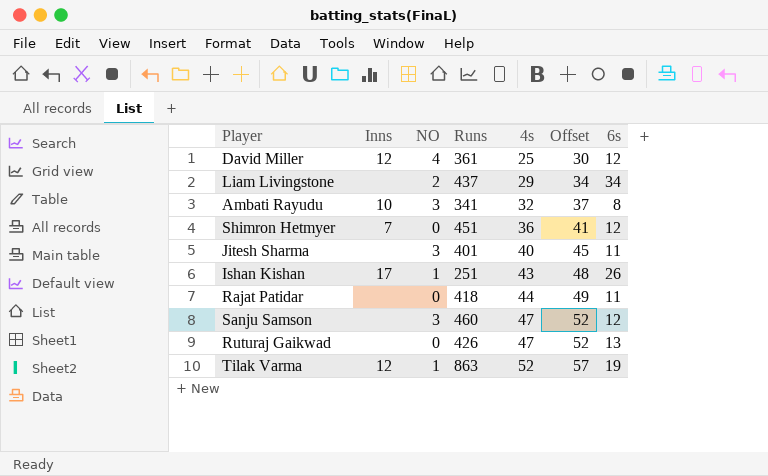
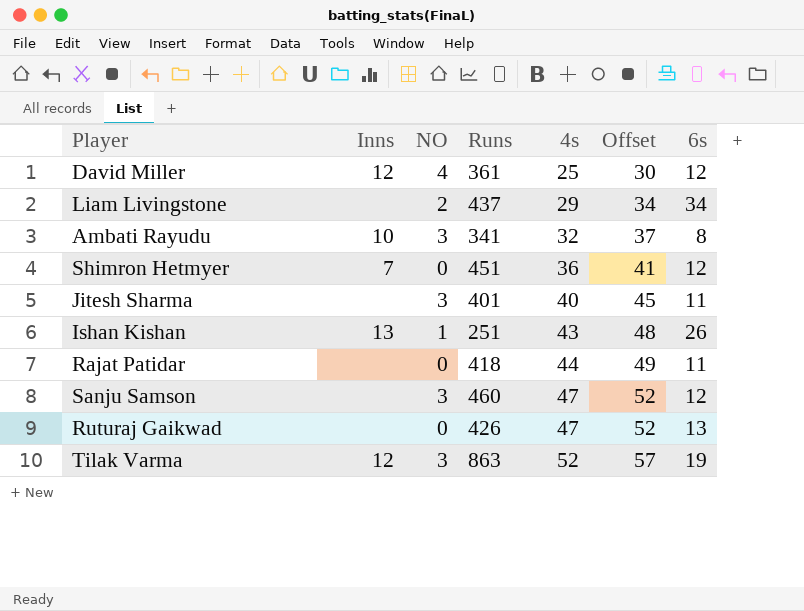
Ishan Kishan | Inns: 17 -> 13
Tilak Varma | NO: 1 -> 3

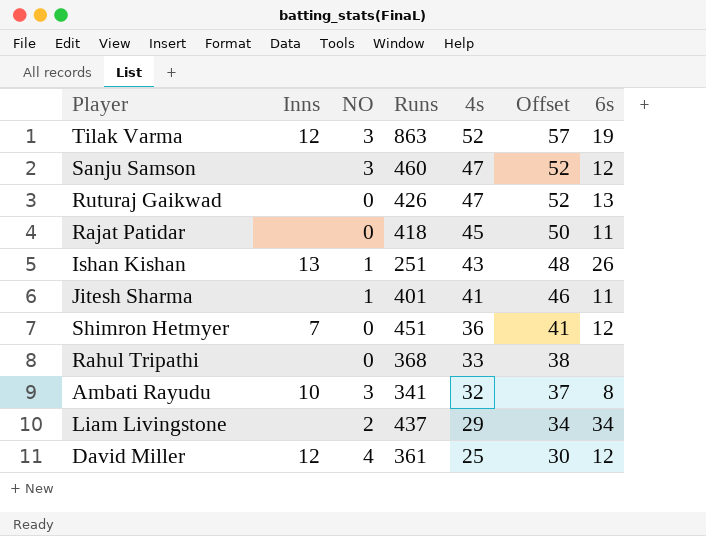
row order: 4s ascending -> 4s descending
Rajat Patidar | 4s: 44 -> 45
Rajat Patidar | Offset: 49 -> 50
Jitesh Sharma | NO: 3 -> 1
Jitesh Sharma | 4s: 40 -> 41
Jitesh Sharma | Offset: 45 -> 46
row Rahul Tripathi: none -> none | 0 | 368 | 33 | 38 | none

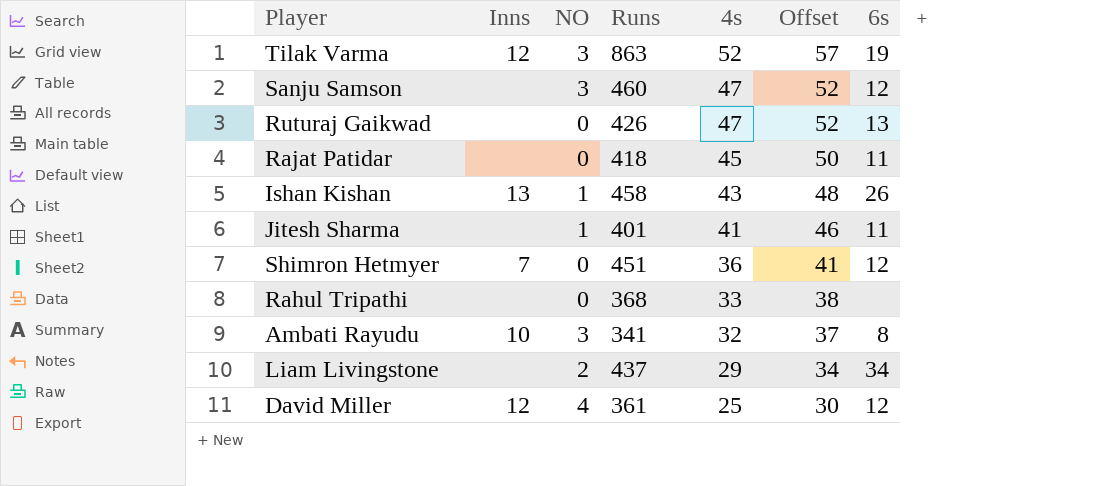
Ishan Kishan | Runs: 251 -> 458

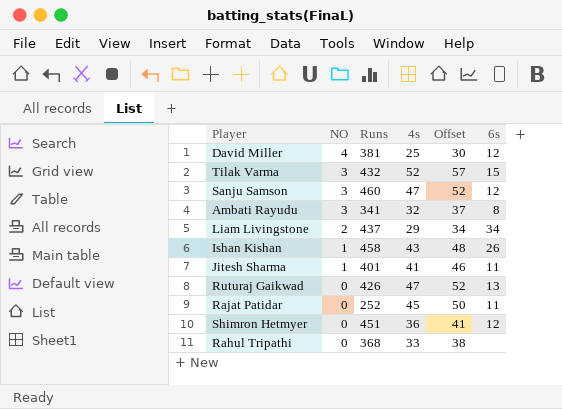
row order: 4s descending -> NO descending
column Inns | position: 2 -> none
David Miller | Runs: 361 -> 381
Tilak Varma | Runs: 863 -> 432
Tilak Varma | 6s: 19 -> 15
Rajat Patidar | Runs: 418 -> 252

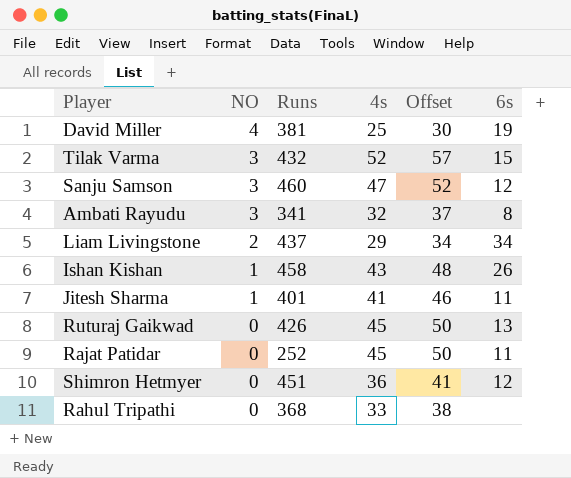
David Miller | 6s: 12 -> 19
Ruturaj Gaikwad | 4s: 47 -> 45
Ruturaj Gaikwad | Offset: 52 -> 50

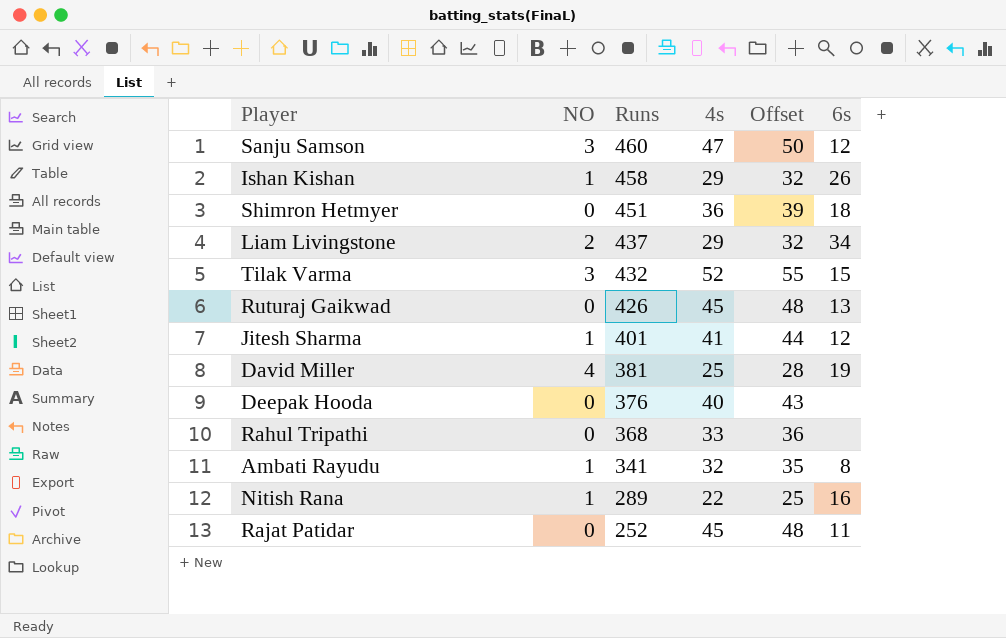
row order: NO descending -> Runs descending
column Offset | formula: [4s] + 5 -> [4s] + 3
Ishan Kishan | 4s: 43 -> 29
Shimron Hetmyer | 6s: 12 -> 18
Jitesh Sharma | 6s: 11 -> 12
row Deepak Hooda: none -> 0 | 376 | 40 | 43 | none
Ambati Rayudu | NO: 3 -> 1
row Nitish Rana: none -> 1 | 289 | 22 | 25 | 16

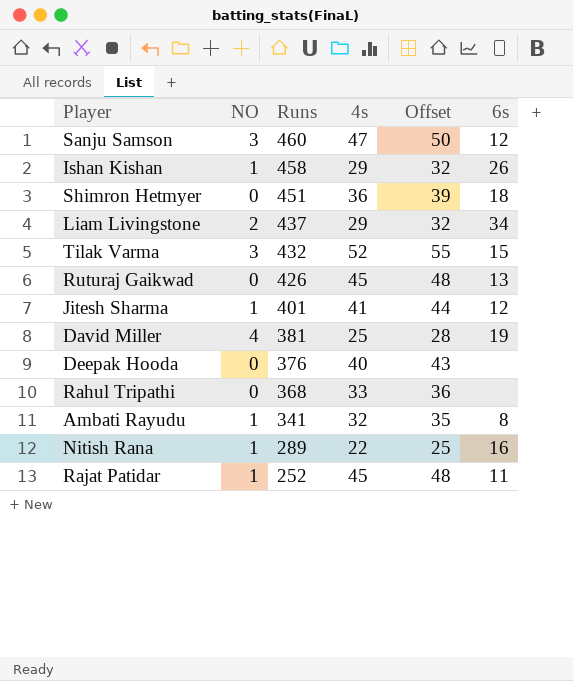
Rajat Patidar | NO: 0 -> 1

